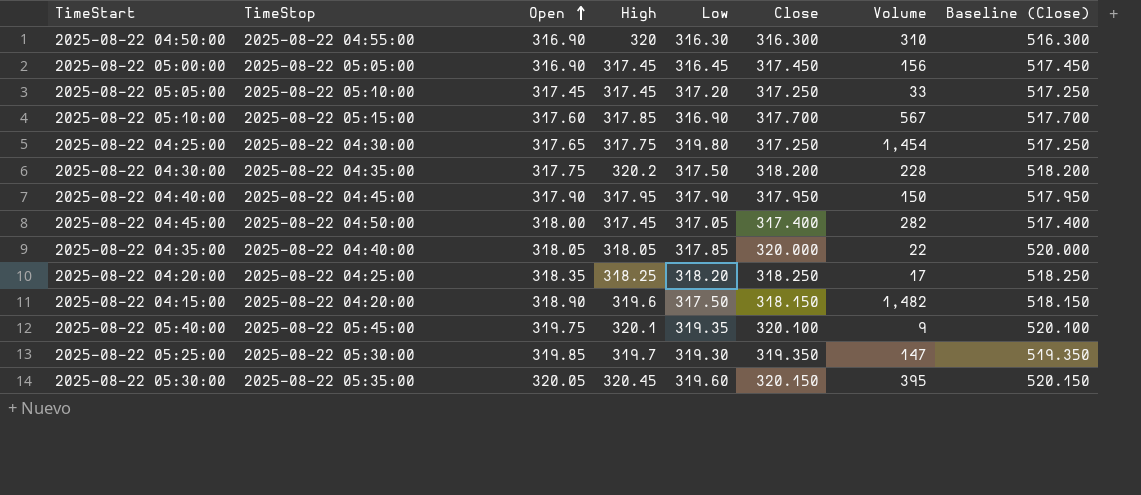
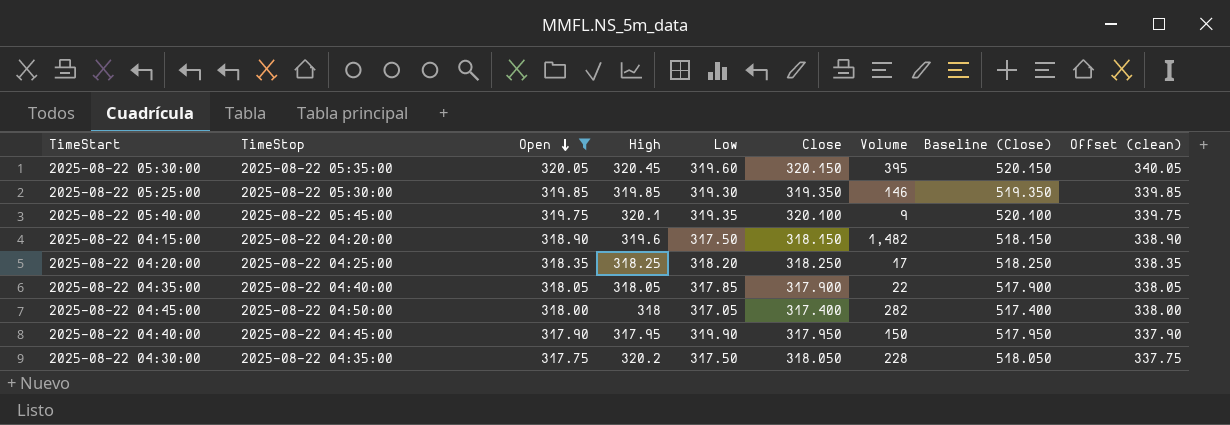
filter: none -> Open >= 317.75
row order: Open ascending -> Open descending
column Offset (clean) | formula: none -> [Open] + 20
2025-08-22 05:25:00 | High: 319.7 -> 319.85
2025-08-22 05:25:00 | Volume: 147 -> 146
2025-08-22 04:35:00 | Close: 320.000 -> 317.900
2025-08-22 04:35:00 | Baseline (Close): 520.000 -> 517.900
2025-08-22 04:45:00 | High: 317.45 -> 318
2025-08-22 04:40:00 | Low: 317.90 -> 319.90
2025-08-22 04:30:00 | Close: 318.200 -> 318.050
2025-08-22 04:30:00 | Baseline (Close): 518.200 -> 518.050

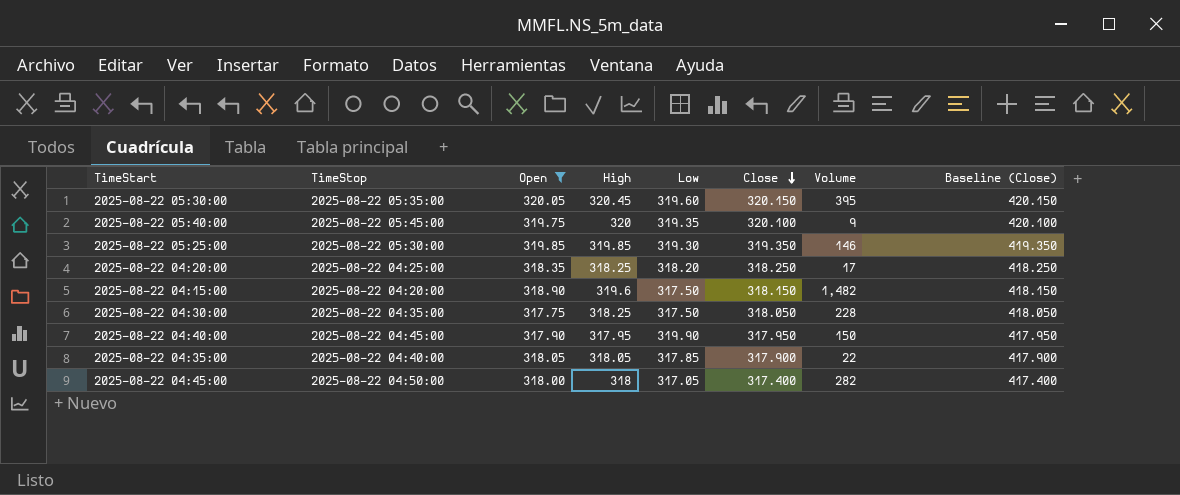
row order: Open descending -> Close descending
column Offset (clean) | formula: [Open] + 20 -> none
column Baseline (Close) | formula: [Close] + 200 -> [Close] + 100
2025-08-22 05:40:00 | High: 320.1 -> 320
2025-08-22 04:30:00 | High: 320.2 -> 318.25

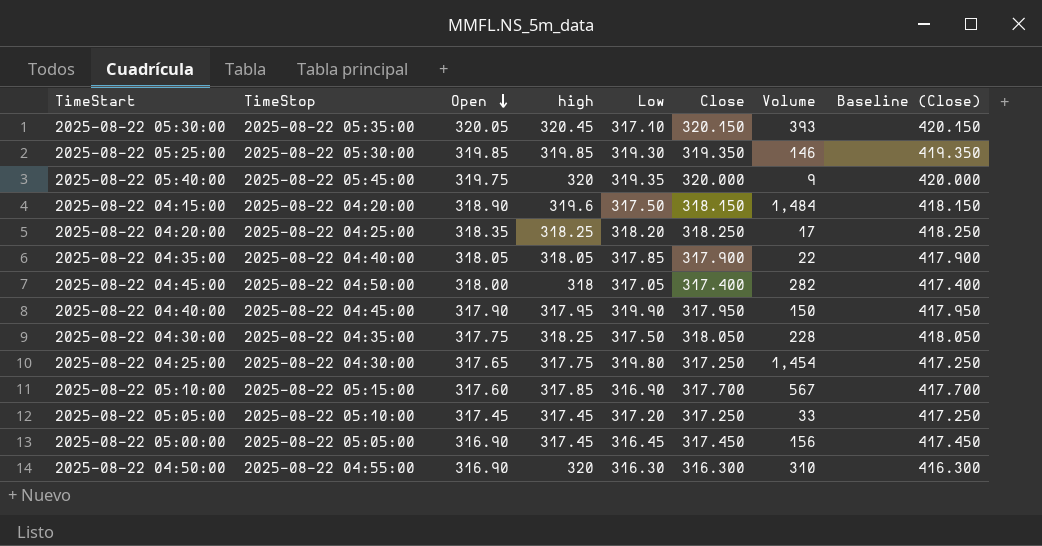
filter: Open >= 317.75 -> none
row order: Close descending -> Open descending
column name: High -> high
2025-08-22 05:30:00 | Low: 319.60 -> 317.10
2025-08-22 05:30:00 | Volume: 395 -> 393
2025-08-22 05:40:00 | Close: 320.100 -> 320.000
2025-08-22 05:40:00 | Baseline (Close): 420.100 -> 420.000
2025-08-22 04:15:00 | Volume: 1,482 -> 1,484

